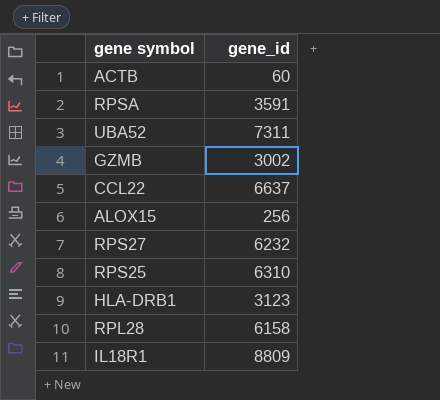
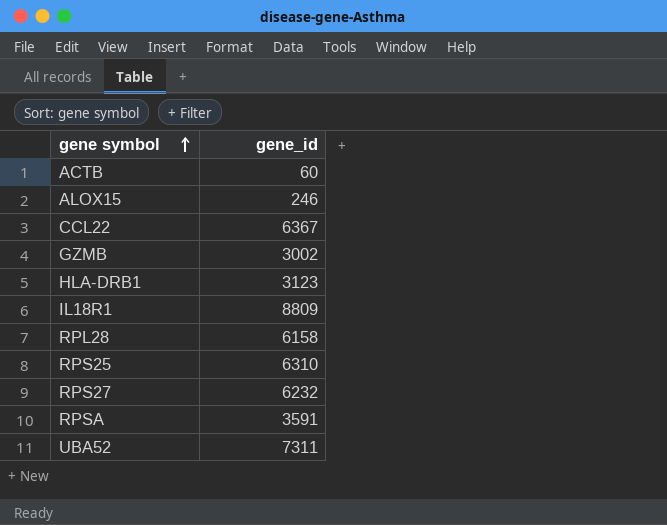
row order: none -> gene symbol ascending
ALOX15 | gene_id: 256 -> 246
CCL22 | gene_id: 6637 -> 6367

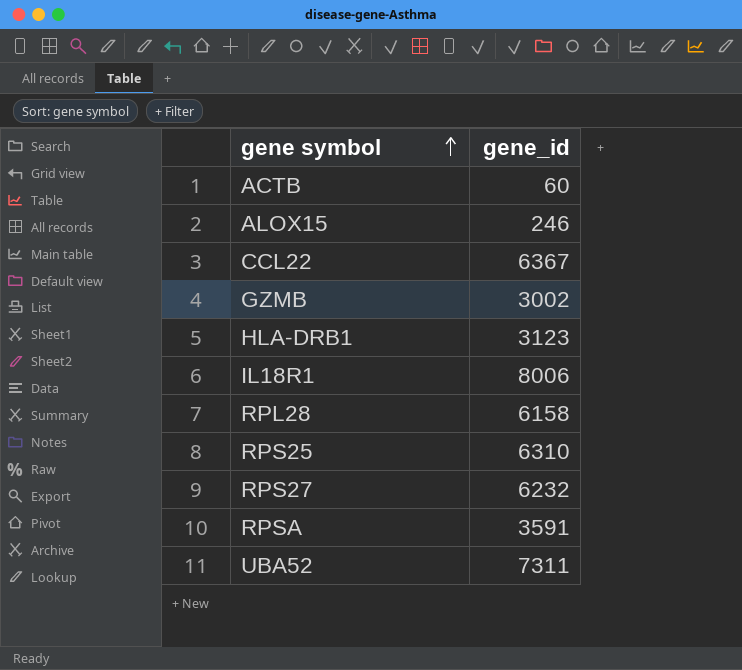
IL18R1 | gene_id: 8809 -> 8006

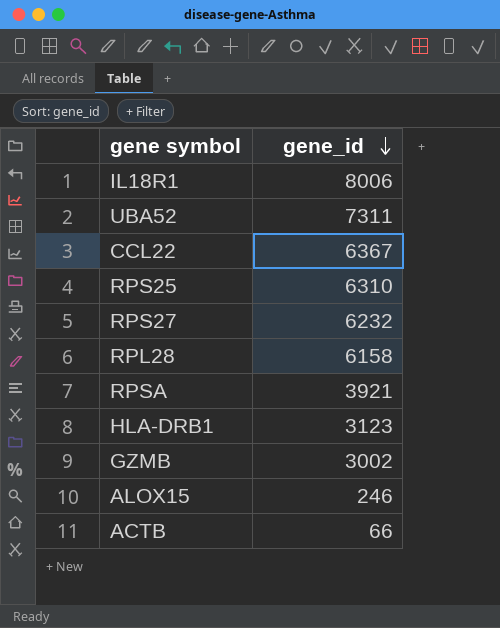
row order: gene symbol ascending -> gene_id descending
RPSA | gene_id: 3591 -> 3921
ACTB | gene_id: 60 -> 66

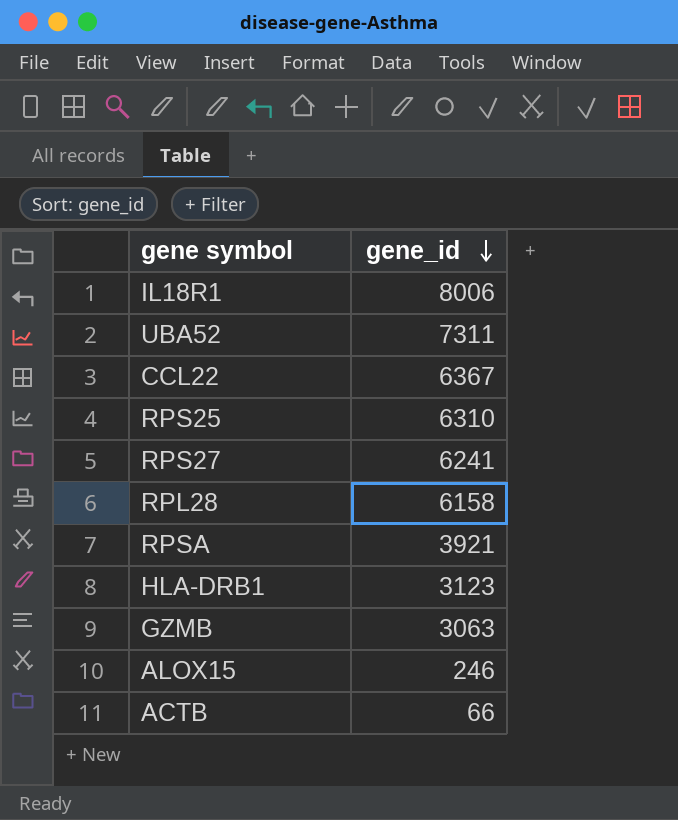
RPS27 | gene_id: 6232 -> 6241
GZMB | gene_id: 3002 -> 3063

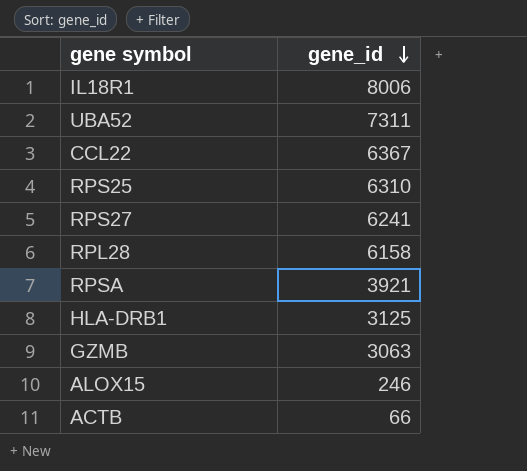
HLA-DRB1 | gene_id: 3123 -> 3125

